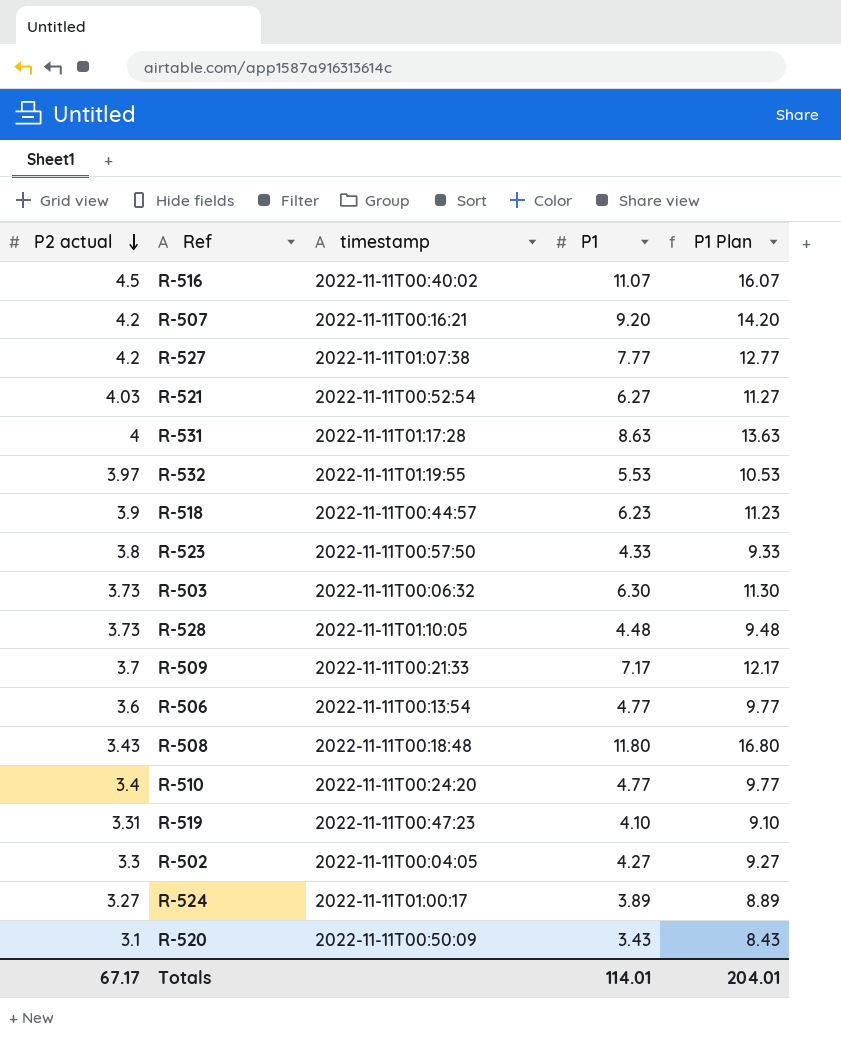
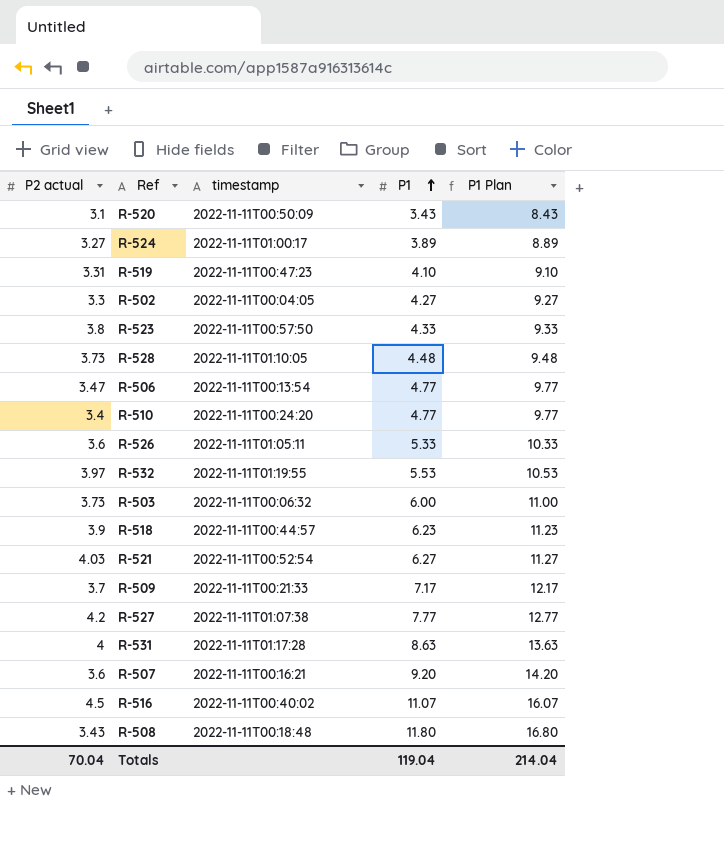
row order: P2 actual descending -> P1 ascending
R-506 | P2 actual: 3.6 -> 3.47
row R-526: none -> 3.6 | 2022-11-11T01:05:11 | 5.33 | 10.33
R-503 | P1: 6.30 -> 6.00
R-503 | P1 Plan: 11.30 -> 11.00
R-507 | P2 actual: 4.2 -> 3.6
Totals | P2 actual: 67.17 -> 70.04
Totals | P1: 114.01 -> 119.04
Totals | P1 Plan: 204.01 -> 214.04

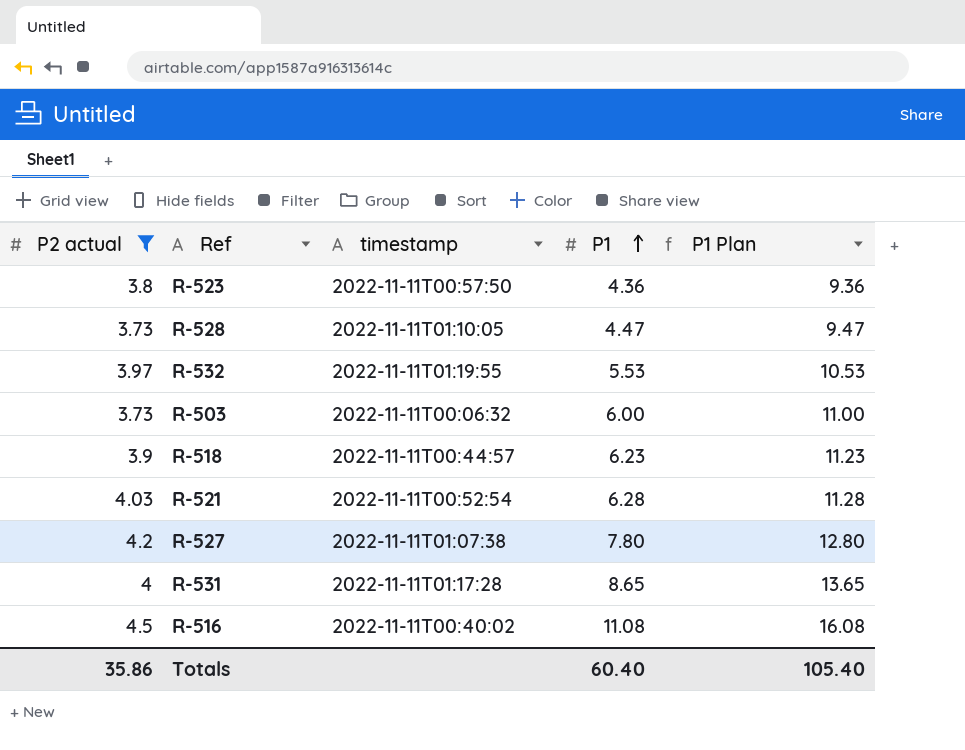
filter: none -> P2 actual >= 3.73
R-523 | P1: 4.33 -> 4.36
R-523 | P1 Plan: 9.33 -> 9.36
R-528 | P1: 4.48 -> 4.47
R-528 | P1 Plan: 9.48 -> 9.47
R-521 | P1: 6.27 -> 6.28
R-521 | P1 Plan: 11.27 -> 11.28
R-527 | P1: 7.77 -> 7.80
R-527 | P1 Plan: 12.77 -> 12.80
R-531 | P1: 8.63 -> 8.65
R-531 | P1 Plan: 13.63 -> 13.65
R-516 | P1: 11.07 -> 11.08
R-516 | P1 Plan: 16.07 -> 16.08
Totals | P2 actual: 70.04 -> 35.86
Totals | P1: 119.04 -> 60.40
Totals | P1 Plan: 214.04 -> 105.40

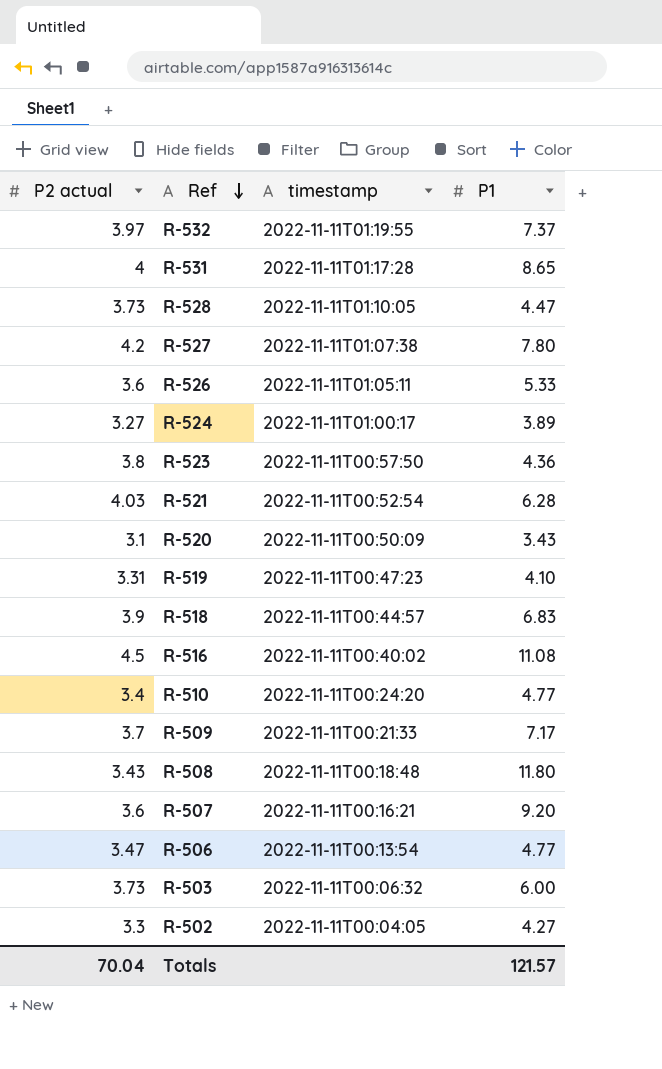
filter: P2 actual >= 3.73 -> none
row order: P1 ascending -> Ref descending
column P1 Plan | formula: [P1] + 5 -> none
R-532 | P1: 5.53 -> 7.37
R-518 | P1: 6.23 -> 6.83
Totals | P2 actual: 35.86 -> 70.04
Totals | P1: 60.40 -> 121.57

